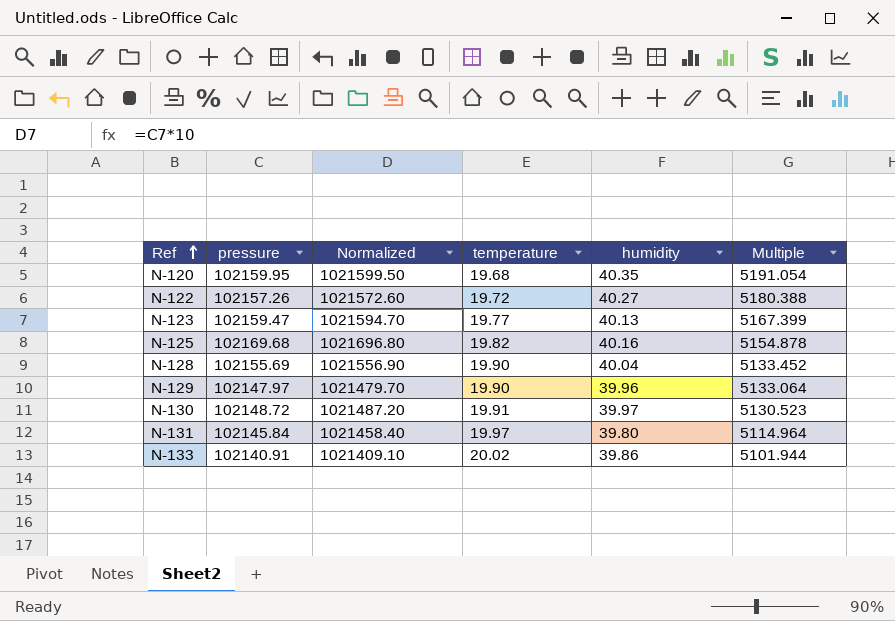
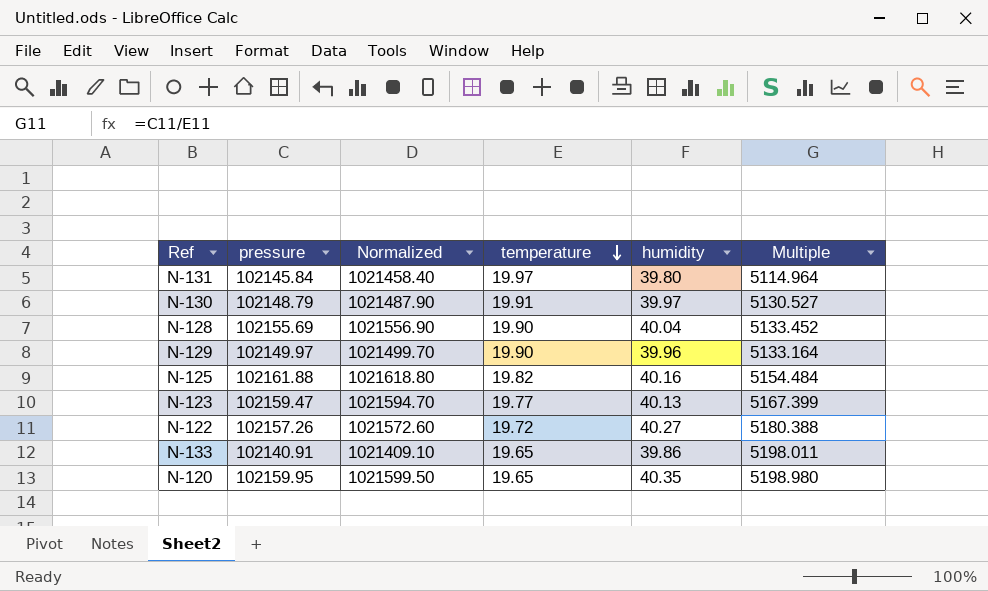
row order: Ref ascending -> temperature descending
N-130 | pressure: 102148.72 -> 102148.79
N-130 | Normalized: 1021487.20 -> 1021487.90
N-130 | Multiple: 5130.523 -> 5130.527
N-129 | pressure: 102147.97 -> 102149.97
N-129 | Normalized: 1021479.70 -> 1021499.70
N-129 | Multiple: 5133.064 -> 5133.164
N-125 | pressure: 102169.68 -> 102161.88
N-125 | Normalized: 1021696.80 -> 1021618.80
N-125 | Multiple: 5154.878 -> 5154.484
N-133 | temperature: 20.02 -> 19.65
N-133 | Multiple: 5101.944 -> 5198.011
N-120 | temperature: 19.68 -> 19.65
N-120 | Multiple: 5191.054 -> 5198.980

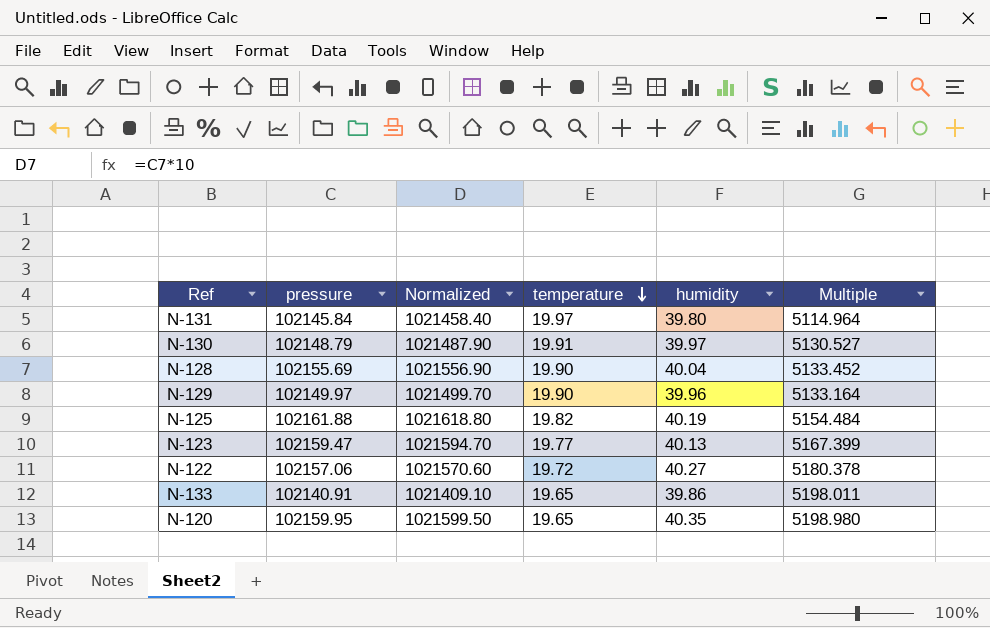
N-125 | humidity: 40.16 -> 40.19
N-122 | pressure: 102157.26 -> 102157.06
N-122 | Normalized: 1021572.60 -> 1021570.60
N-122 | Multiple: 5180.388 -> 5180.378

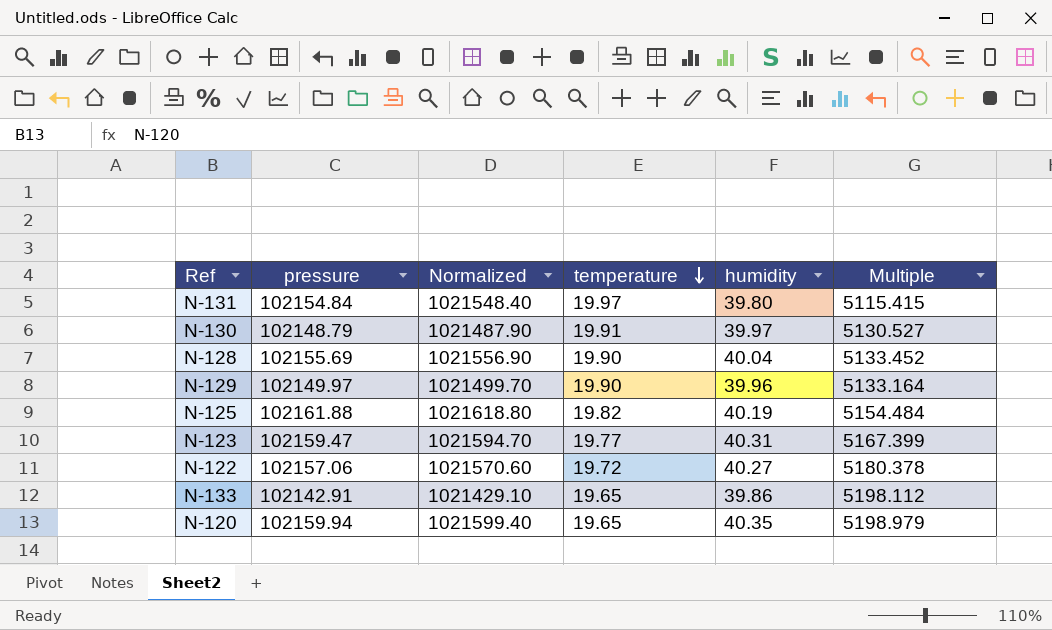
N-131 | pressure: 102145.84 -> 102154.84
N-131 | Normalized: 1021458.40 -> 1021548.40
N-131 | Multiple: 5114.964 -> 5115.415
N-123 | humidity: 40.13 -> 40.31
N-133 | pressure: 102140.91 -> 102142.91
N-133 | Normalized: 1021409.10 -> 1021429.10
N-133 | Multiple: 5198.011 -> 5198.112
N-120 | pressure: 102159.95 -> 102159.94
N-120 | Normalized: 1021599.50 -> 1021599.40
N-120 | Multiple: 5198.980 -> 5198.979

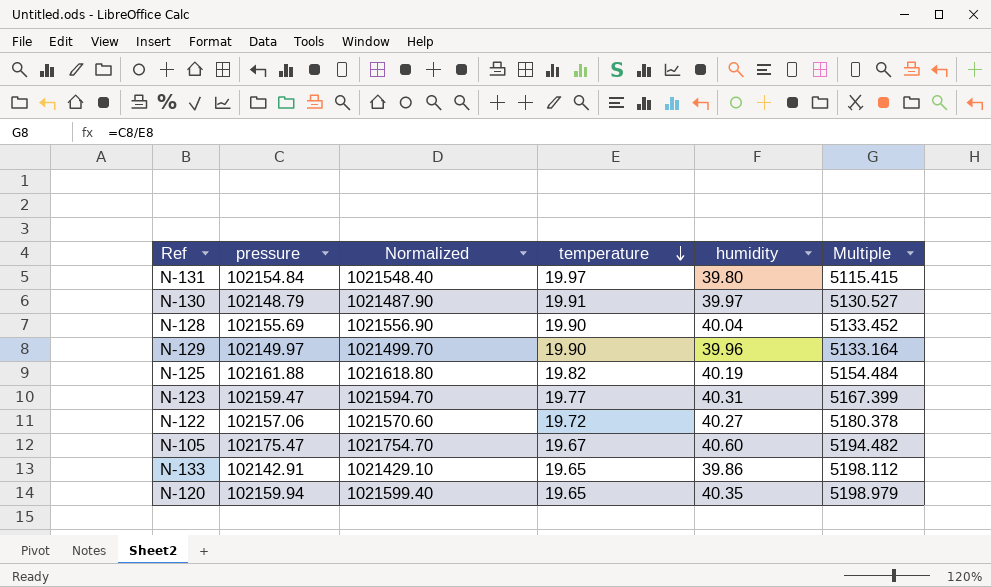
row N-105: none -> 102175.47 | 1021754.70 | 19.67 | 40.60 | 5194.482

